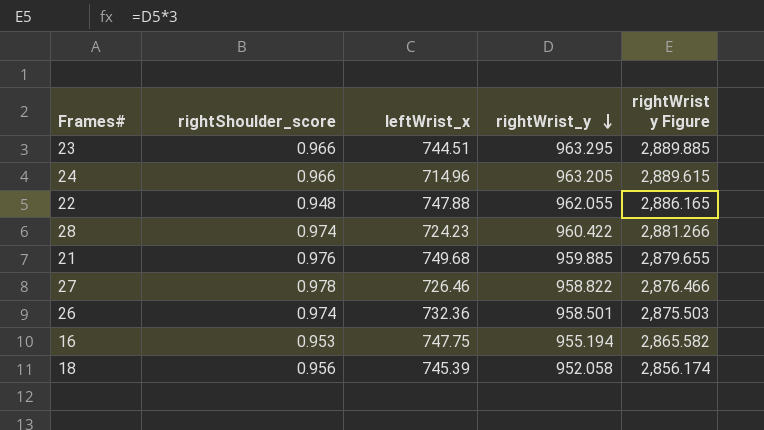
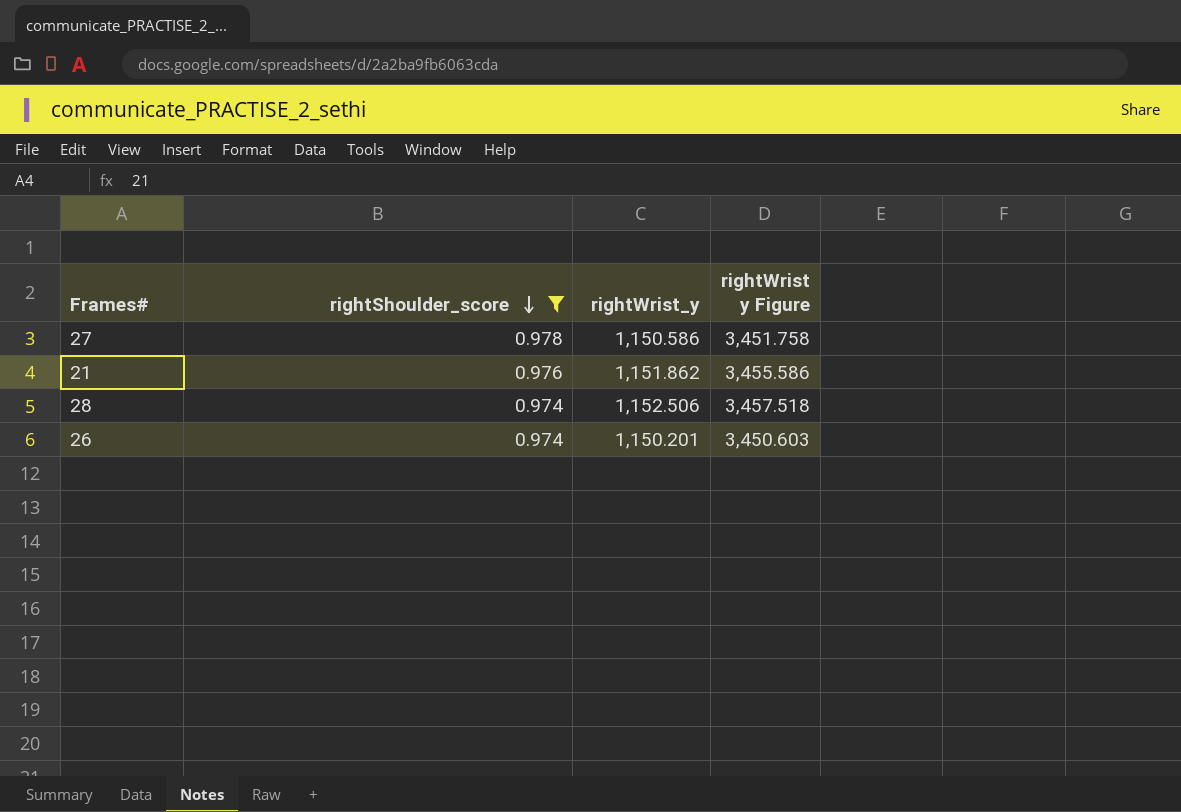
filter: none -> rightShoulder_score >= 0.974
row order: rightWrist_y descending -> rightShoulder_score descending
column leftWrist_x | position: 3 -> none
27 | rightWrist_y: 958.822 -> 1,150.586
27 | rightWrist y Figure: 2,876.466 -> 3,451.758
21 | rightWrist_y: 959.885 -> 1,151.862
21 | rightWrist y Figure: 2,879.655 -> 3,455.586
28 | rightWrist_y: 960.422 -> 1,152.506
28 | rightWrist y Figure: 2,881.266 -> 3,457.518
26 | rightWrist_y: 958.501 -> 1,150.201
26 | rightWrist y Figure: 2,875.503 -> 3,450.603

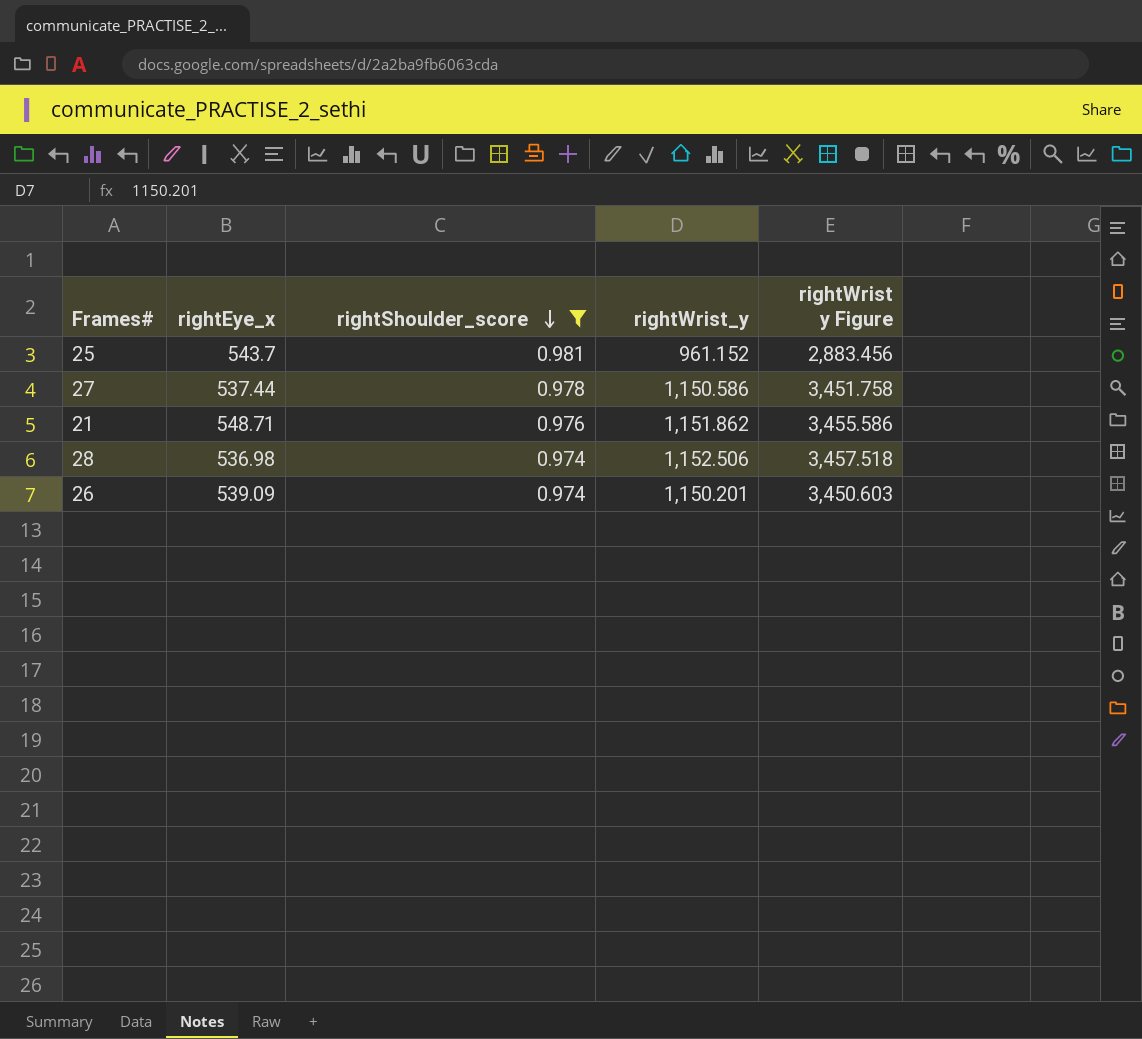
column rightEye_x | position: none -> 2
row 25: none -> 543.7 | 0.981 | 961.152 | 2,883.456

